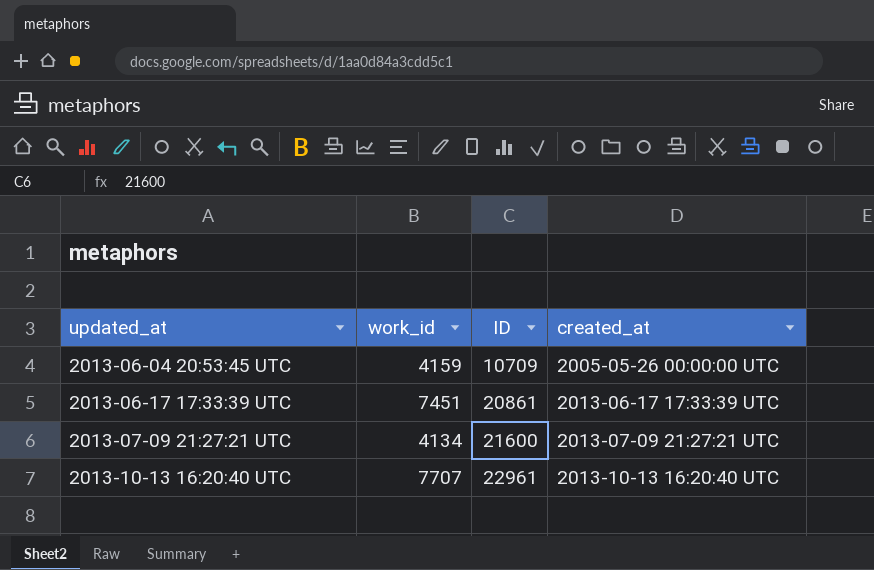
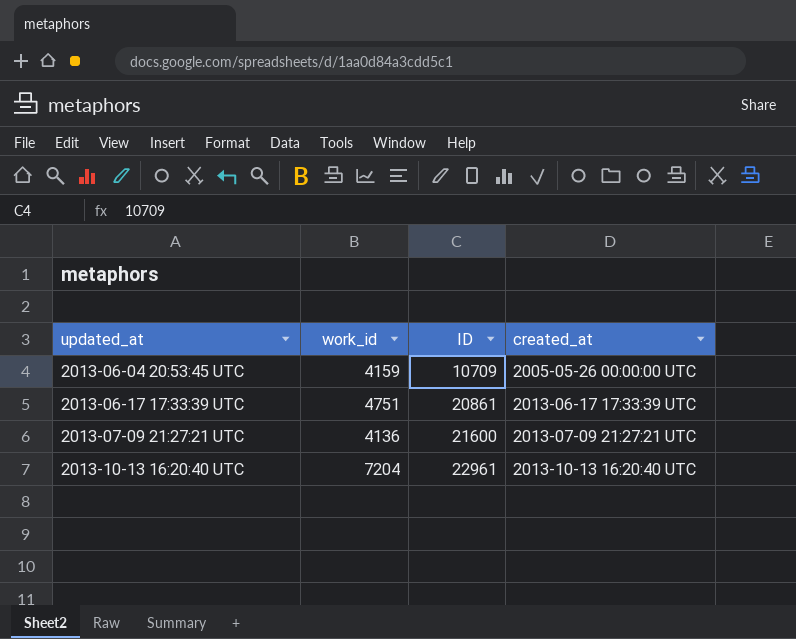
2013-06-17 17:33:39 UTC | work_id: 7451 -> 4751
2013-07-09 21:27:21 UTC | work_id: 4134 -> 4136
2013-10-13 16:20:40 UTC | work_id: 7707 -> 7204

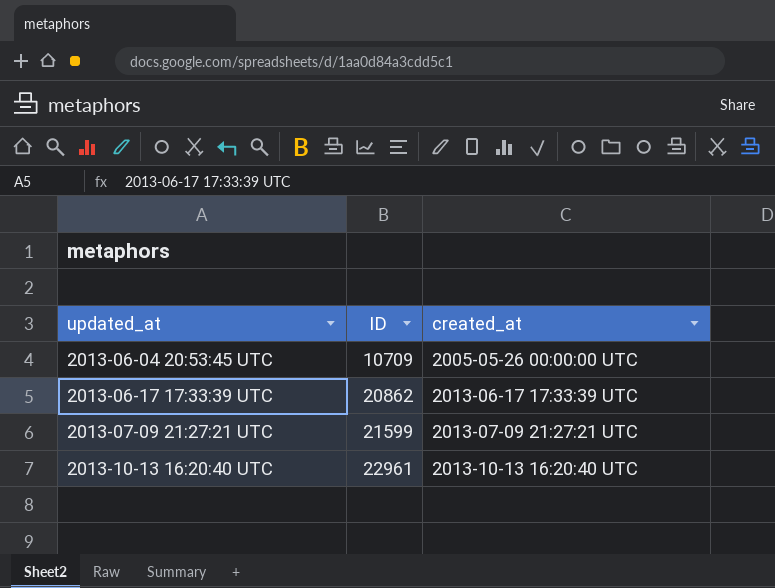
column work_id | position: 2 -> none
2013-06-17 17:33:39 UTC | ID: 20861 -> 20862
2013-07-09 21:27:21 UTC | ID: 21600 -> 21599

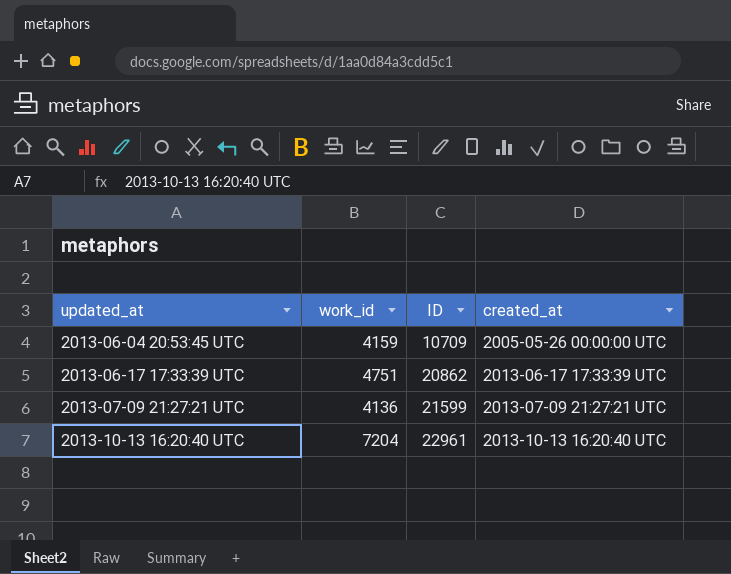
column work_id | position: none -> 2

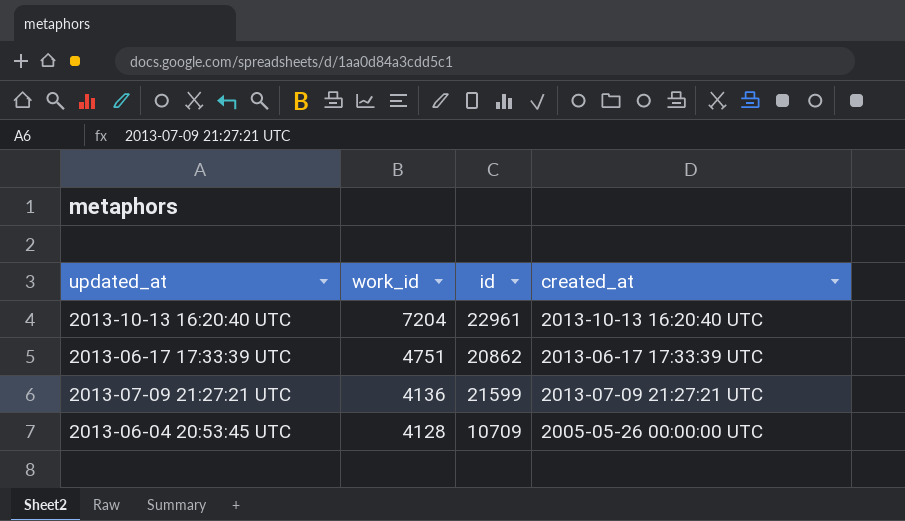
row order: updated_at ascending -> work_id descending
column name: ID -> id
2013-06-04 20:53:45 UTC | work_id: 4159 -> 4128

